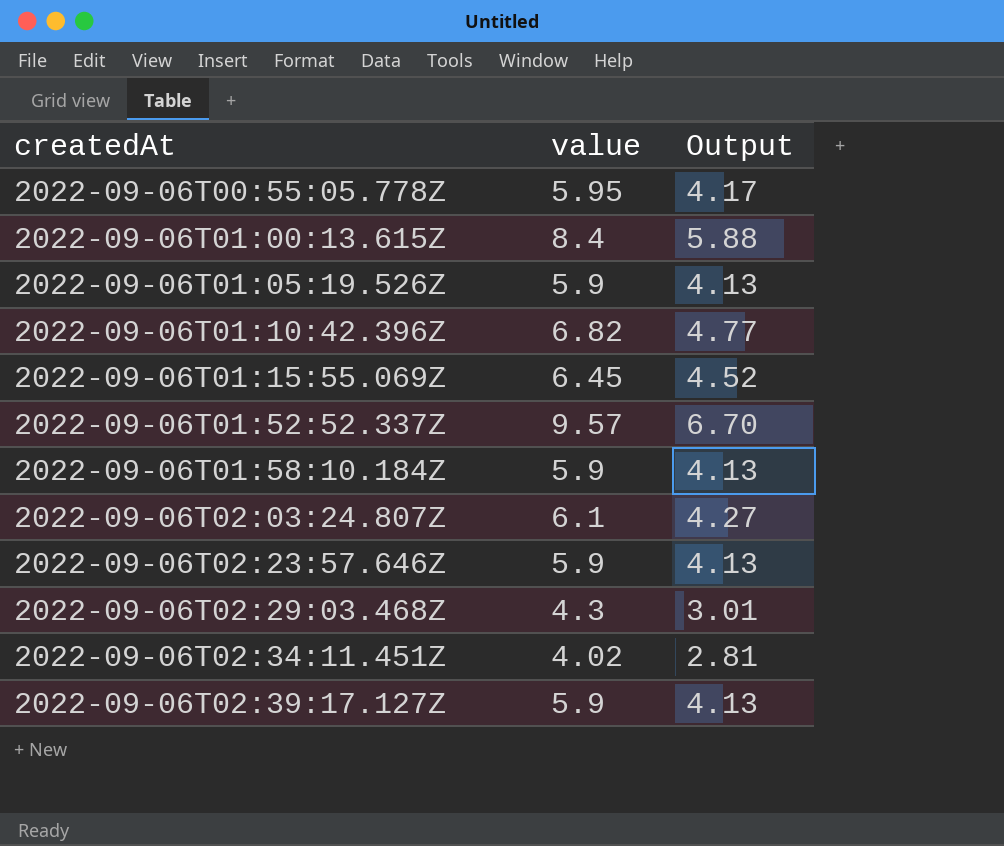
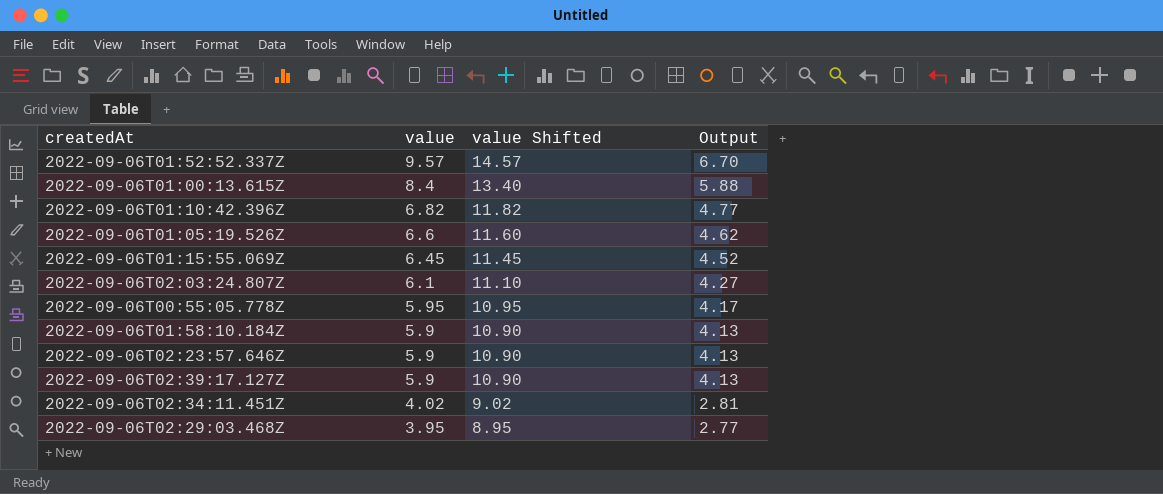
row order: createdAt ascending -> value descending
column value Shifted | formula: none -> [value] + 5
2022-09-06T01:05:19.526Z | value: 5.9 -> 6.6
2022-09-06T01:05:19.526Z | Output: 4.13 -> 4.62
2022-09-06T02:29:03.468Z | value: 4.3 -> 3.95
2022-09-06T02:29:03.468Z | Output: 3.01 -> 2.77

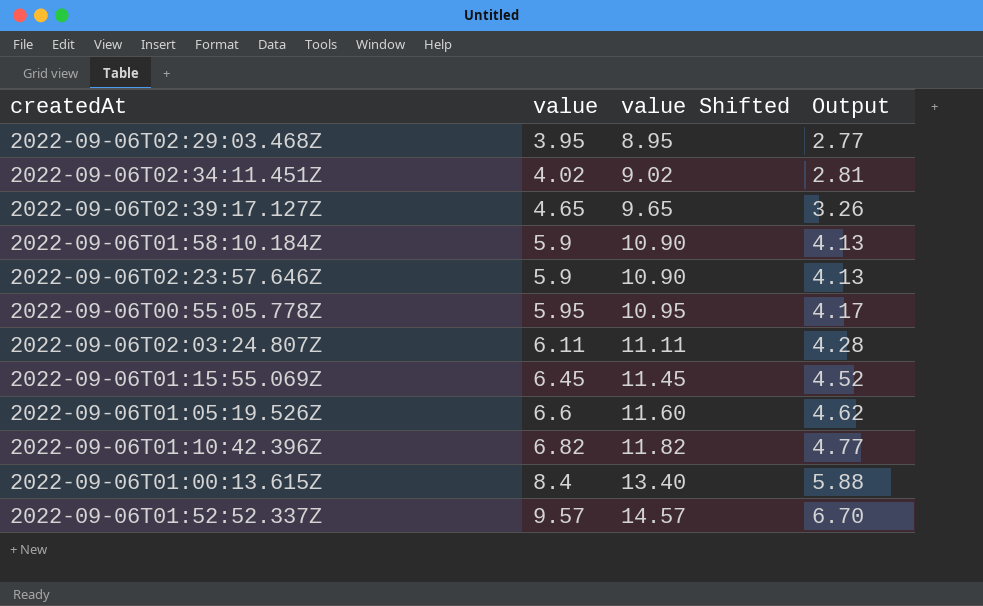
row order: value descending -> value ascending
2022-09-06T02:39:17.127Z | value: 5.9 -> 4.65
2022-09-06T02:39:17.127Z | value Shifted: 10.90 -> 9.65
2022-09-06T02:39:17.127Z | Output: 4.13 -> 3.26
2022-09-06T02:03:24.807Z | value: 6.1 -> 6.11
2022-09-06T02:03:24.807Z | value Shifted: 11.10 -> 11.11
2022-09-06T02:03:24.807Z | Output: 4.27 -> 4.28

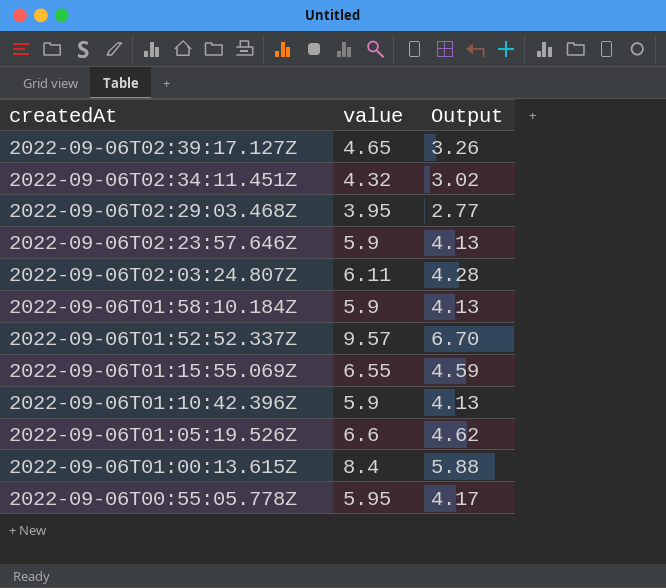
row order: value ascending -> createdAt descending
column value Shifted | formula: [value] + 5 -> none
2022-09-06T02:34:11.451Z | value: 4.02 -> 4.32
2022-09-06T02:34:11.451Z | Output: 2.81 -> 3.02
2022-09-06T01:15:55.069Z | value: 6.45 -> 6.55
2022-09-06T01:15:55.069Z | Output: 4.52 -> 4.59
2022-09-06T01:10:42.396Z | value: 6.82 -> 5.9
2022-09-06T01:10:42.396Z | Output: 4.77 -> 4.13

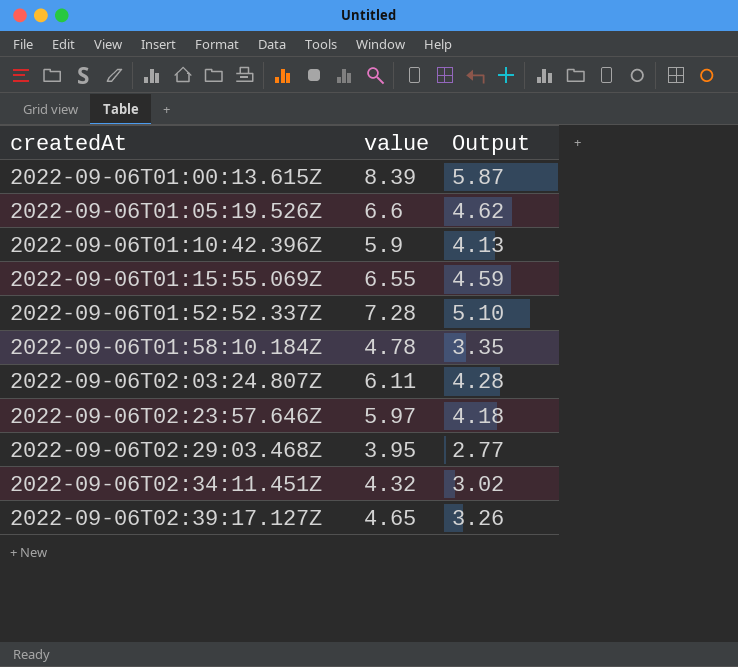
row order: createdAt descending -> createdAt ascending
row 2022-09-06T00:55:05.778Z: 5.95 | 4.17 -> none
2022-09-06T01:00:13.615Z | value: 8.4 -> 8.39
2022-09-06T01:00:13.615Z | Output: 5.88 -> 5.87
2022-09-06T01:52:52.337Z | value: 9.57 -> 7.28
2022-09-06T01:52:52.337Z | Output: 6.70 -> 5.10
2022-09-06T01:58:10.184Z | value: 5.9 -> 4.78
2022-09-06T01:58:10.184Z | Output: 4.13 -> 3.35
2022-09-06T02:23:57.646Z | value: 5.9 -> 5.97
2022-09-06T02:23:57.646Z | Output: 4.13 -> 4.18

